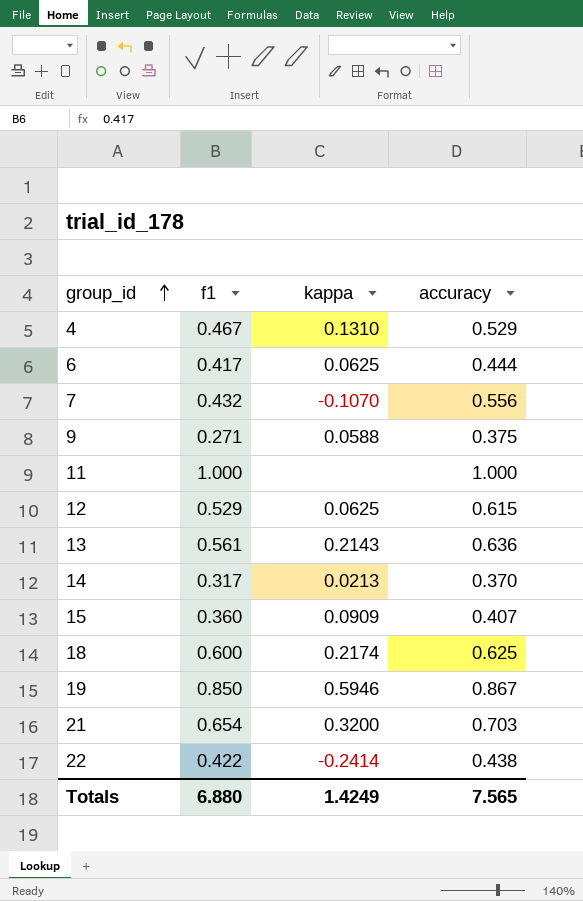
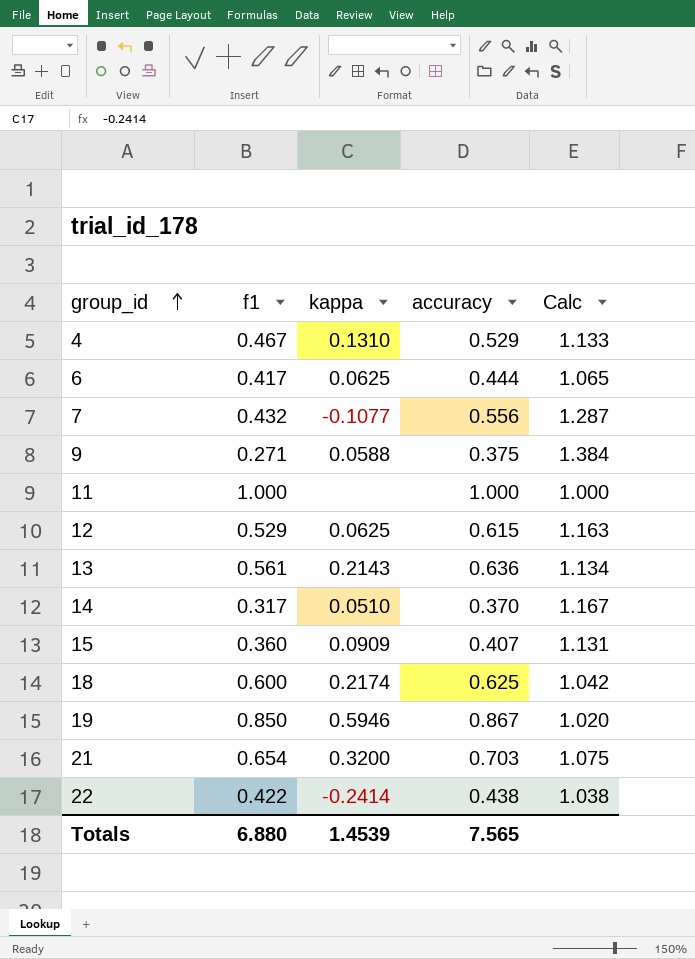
column Calc | formula: none -> [accuracy] / [f1]
7 | kappa: -0.1070 -> -0.1077
14 | kappa: 0.0213 -> 0.0510
Totals | kappa: 1.4249 -> 1.4539

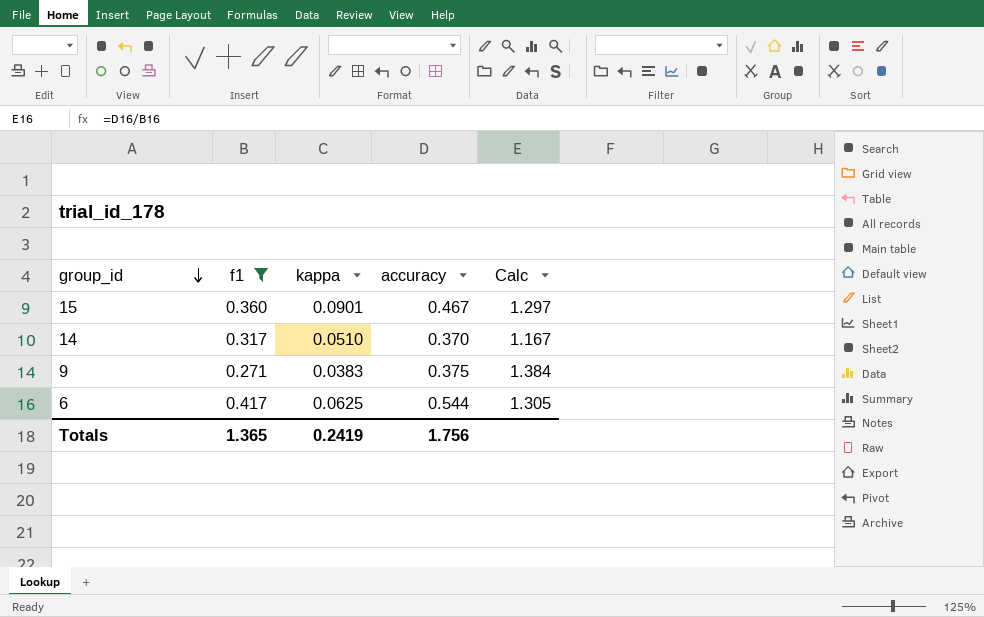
filter: none -> f1 <= 0.417
row order: group_id ascending -> group_id descending
15 | kappa: 0.0909 -> 0.0901
15 | accuracy: 0.407 -> 0.467
15 | Calc: 1.131 -> 1.297
9 | kappa: 0.0588 -> 0.0383
6 | accuracy: 0.444 -> 0.544
6 | Calc: 1.065 -> 1.305
Totals | f1: 6.880 -> 1.365
Totals | kappa: 1.4539 -> 0.2419
Totals | accuracy: 7.565 -> 1.756

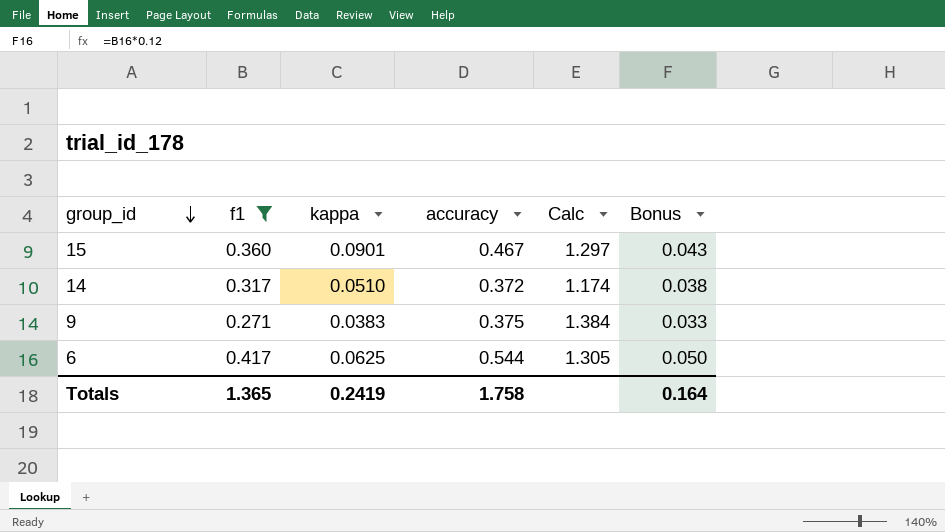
column Bonus | formula: none -> [f1] * 0.12
14 | accuracy: 0.370 -> 0.372
14 | Calc: 1.167 -> 1.174
Totals | accuracy: 1.756 -> 1.758

